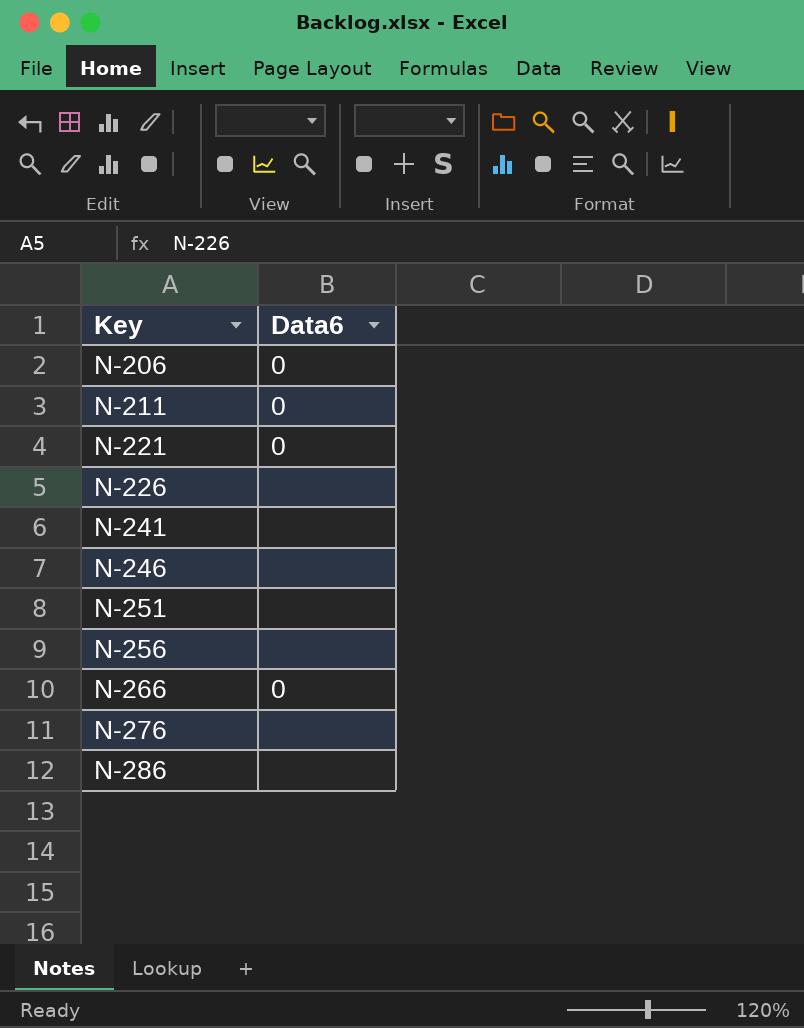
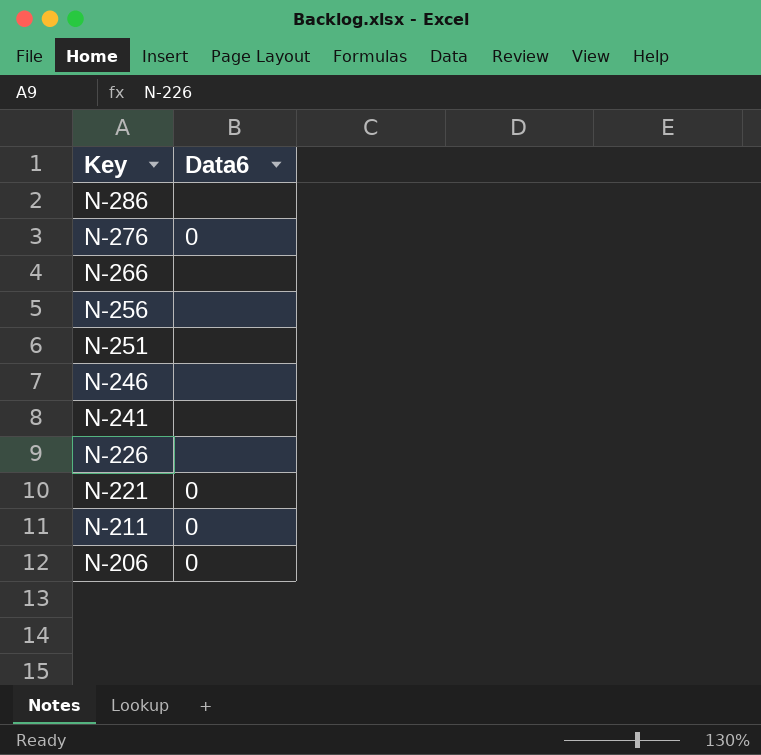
row order: Key ascending -> Key descending
N-276 | Data6: none -> 0
N-266 | Data6: 0 -> none

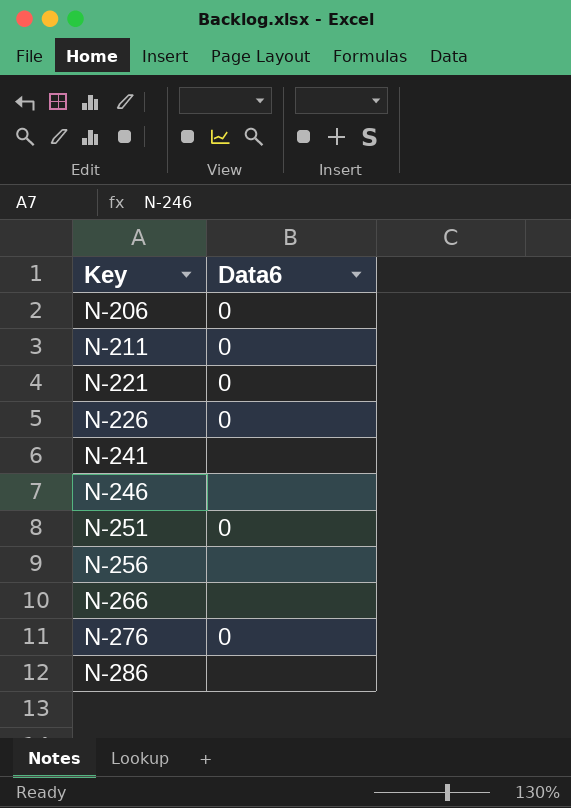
row order: Key descending -> Key ascending
N-226 | Data6: none -> 0
N-251 | Data6: none -> 0

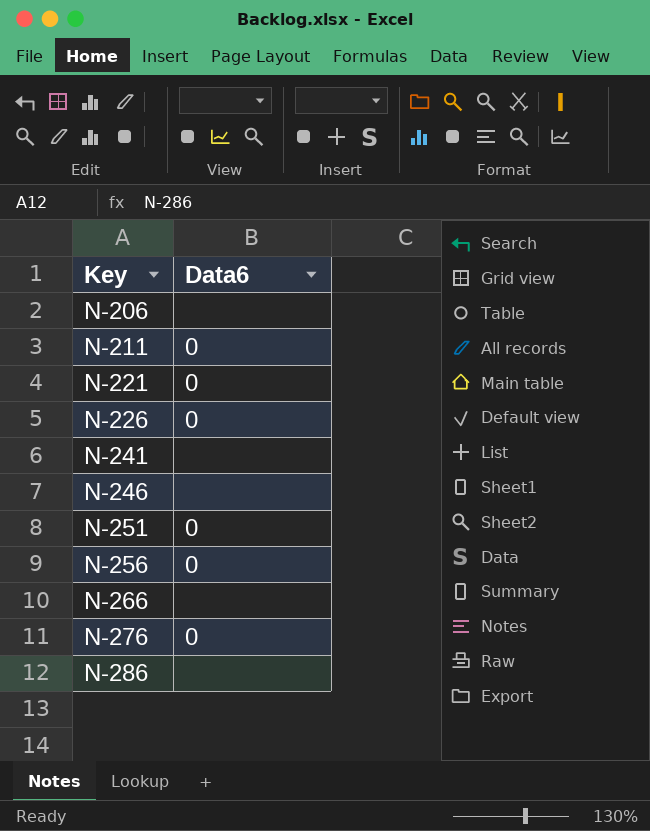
N-206 | Data6: 0 -> none
N-256 | Data6: none -> 0

